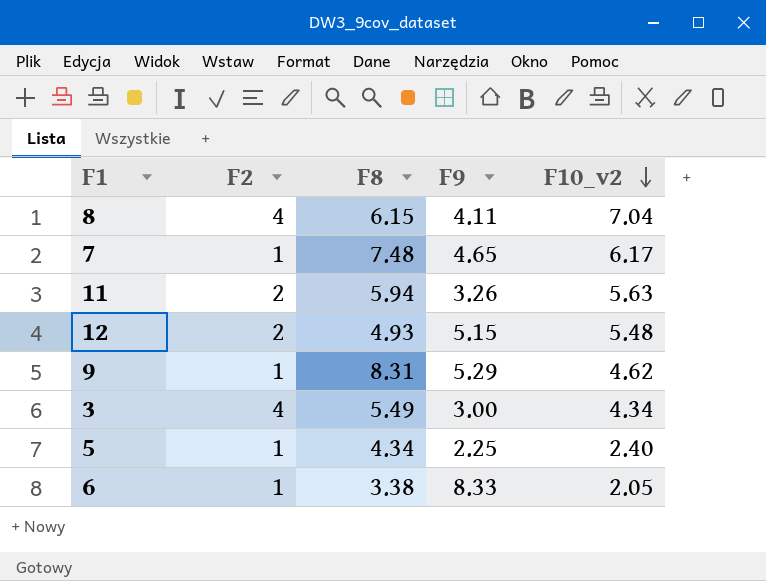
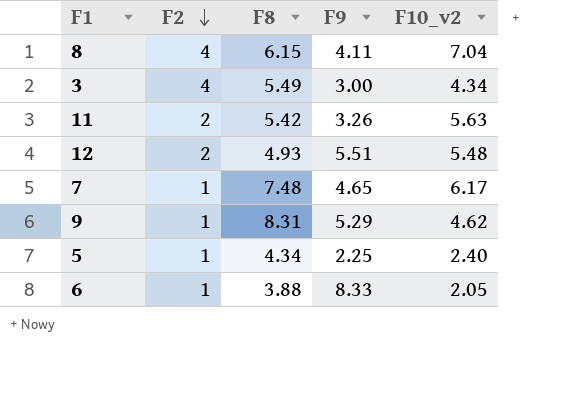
row order: F10_v2 descending -> F2 descending
11 | F8: 5.94 -> 5.42
12 | F9: 5.15 -> 5.51
6 | F8: 3.38 -> 3.88

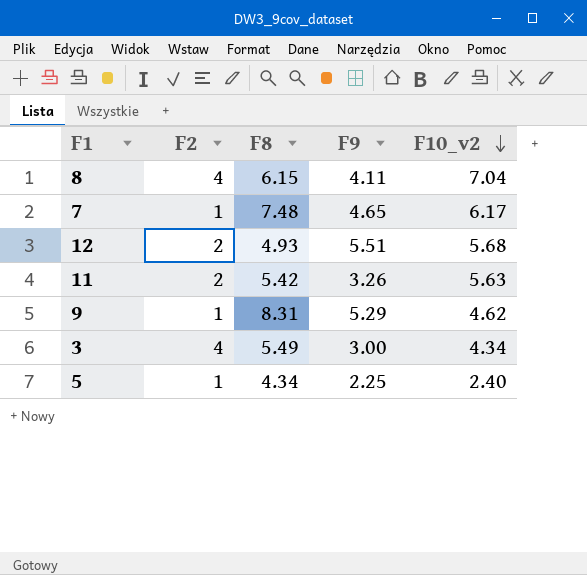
row order: F2 descending -> F10_v2 descending
row 6: 1 | 3.88 | 8.33 | 2.05 -> none
12 | F10_v2: 5.48 -> 5.68

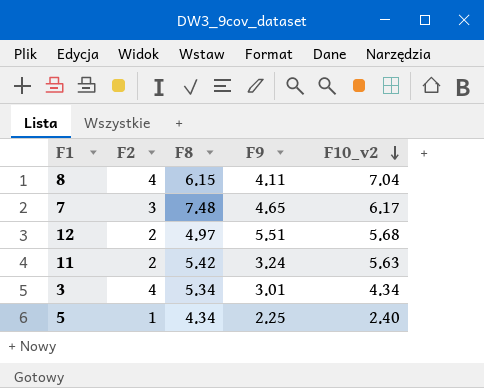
row 9: 1 | 8.31 | 5.29 | 4.62 -> none
7 | F2: 1 -> 3
12 | F8: 4.93 -> 4.97
11 | F9: 3.26 -> 3.24
3 | F8: 5.49 -> 5.34
3 | F9: 3.00 -> 3.01

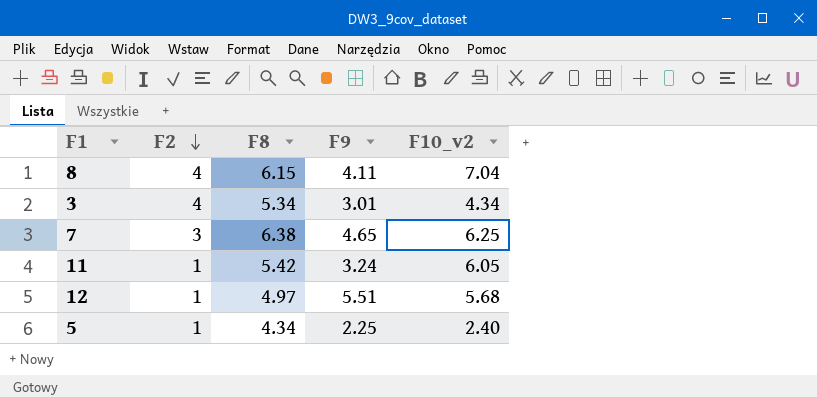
row order: F10_v2 descending -> F2 descending
7 | F8: 7.48 -> 6.38
7 | F10_v2: 6.17 -> 6.25
11 | F2: 2 -> 1
11 | F10_v2: 5.63 -> 6.05
12 | F2: 2 -> 1

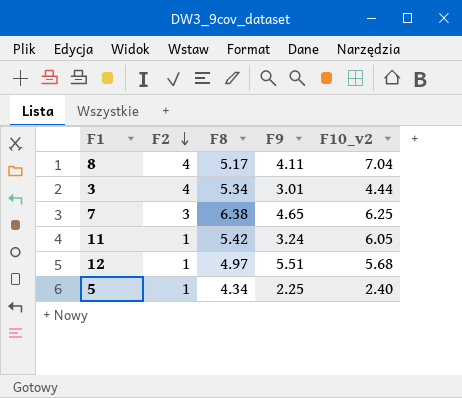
8 | F8: 6.15 -> 5.17
3 | F10_v2: 4.34 -> 4.44

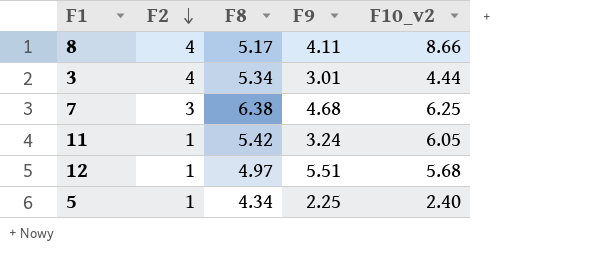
8 | F10_v2: 7.04 -> 8.66
7 | F9: 4.65 -> 4.68

